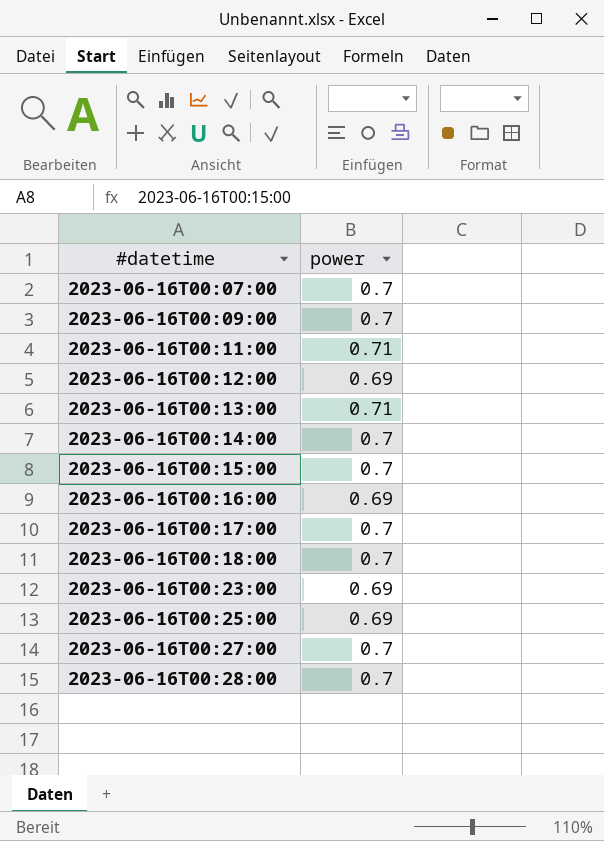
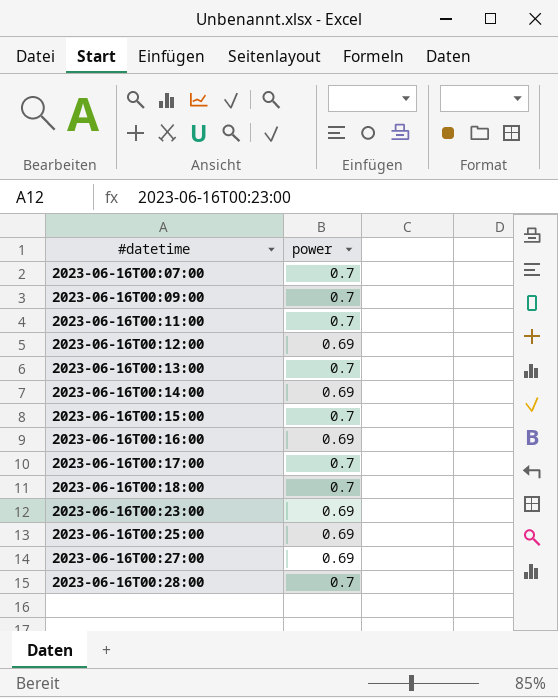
2023-06-16T00:11:00 | power: 0.71 -> 0.7
2023-06-16T00:13:00 | power: 0.71 -> 0.7
2023-06-16T00:14:00 | power: 0.7 -> 0.69
2023-06-16T00:27:00 | power: 0.7 -> 0.69

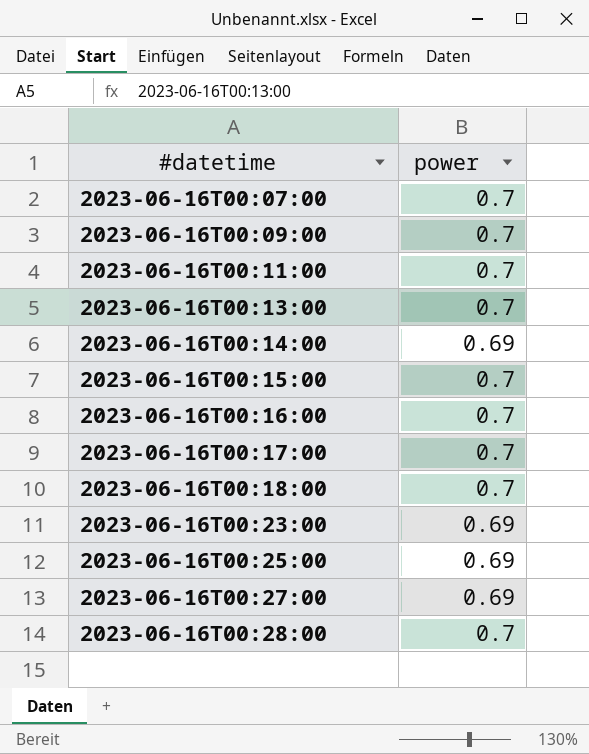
row 2023-06-16T00:12:00: 0.69 -> none
2023-06-16T00:16:00 | power: 0.69 -> 0.7

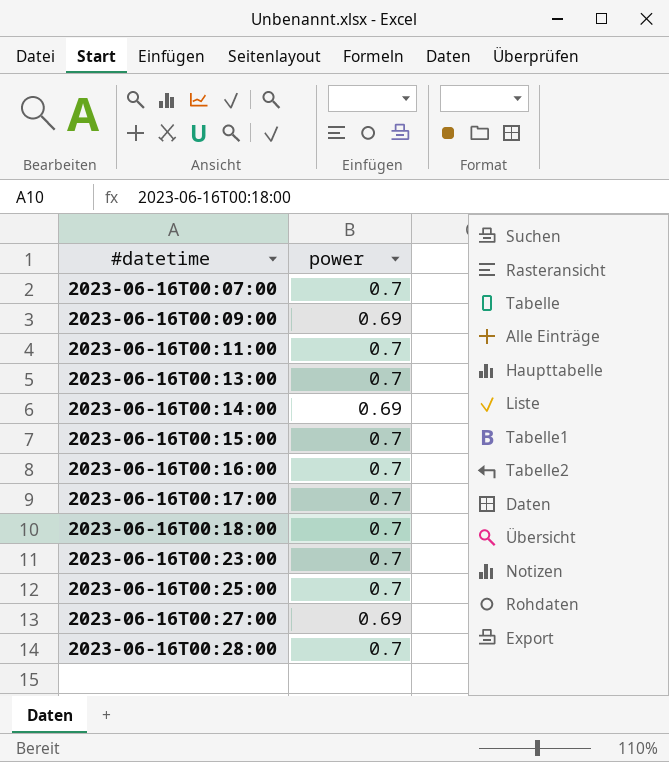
2023-06-16T00:09:00 | power: 0.7 -> 0.69
2023-06-16T00:23:00 | power: 0.69 -> 0.7
2023-06-16T00:25:00 | power: 0.69 -> 0.7

